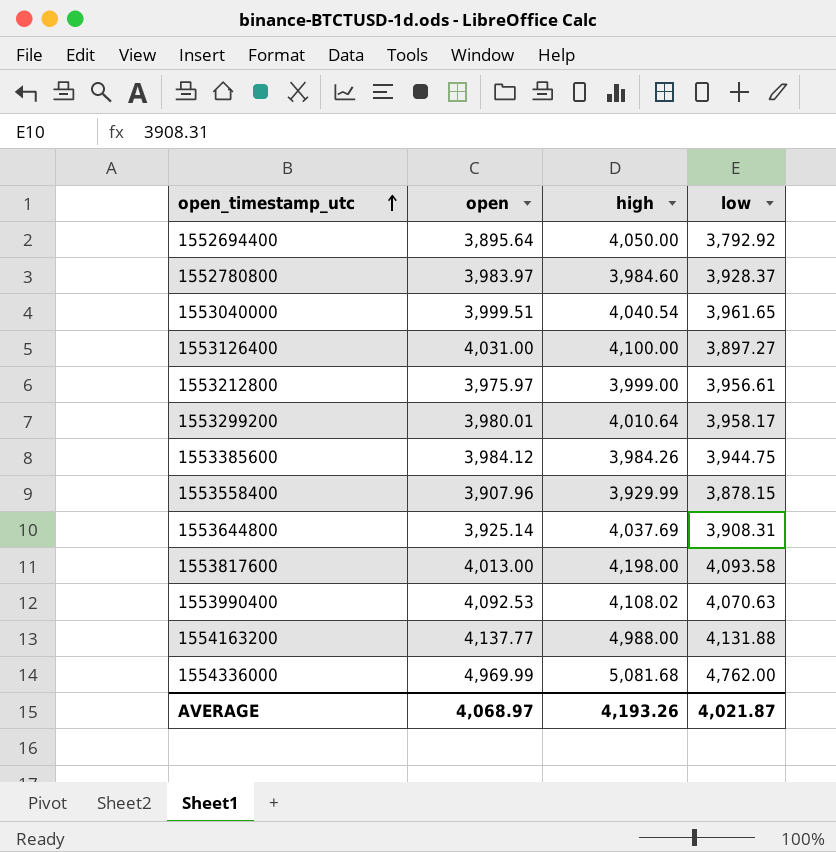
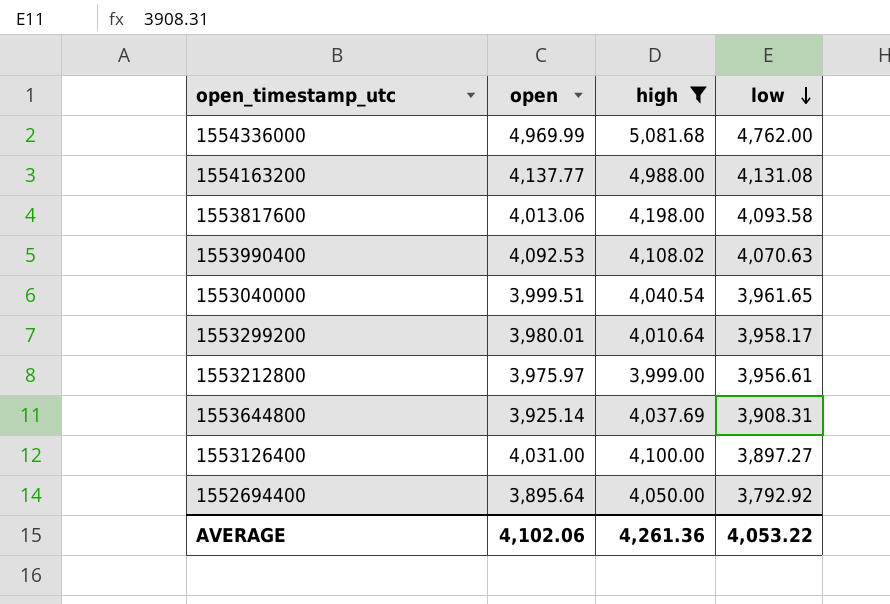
filter: none -> high >= 3,999.00
row order: open_timestamp_utc ascending -> low descending
1554163200 | low: 4,131.88 -> 4,131.08
1553817600 | open: 4,013.00 -> 4,013.06
AVERAGE | open: 4,068.97 -> 4,102.06
AVERAGE | high: 4,193.26 -> 4,261.36
AVERAGE | low: 4,021.87 -> 4,053.22

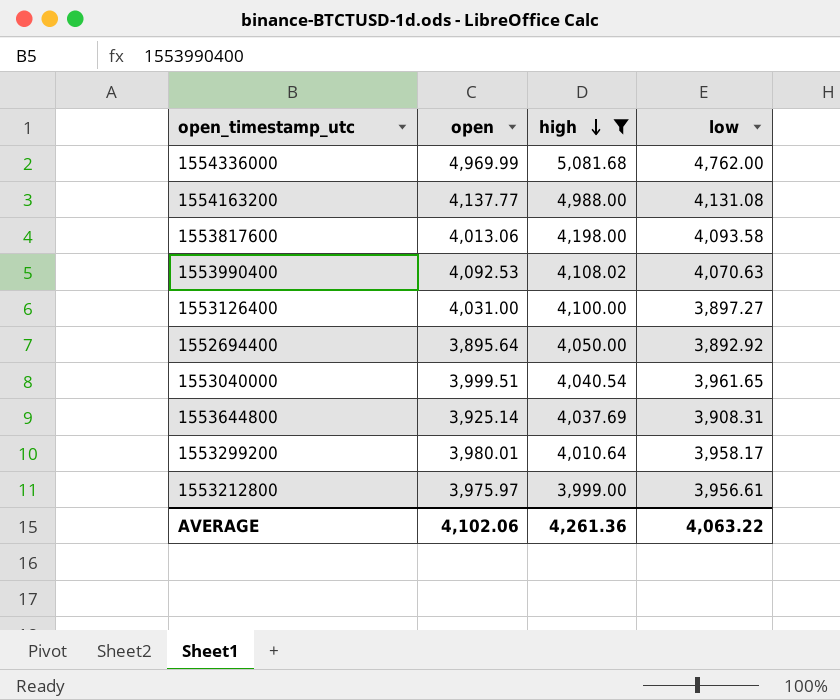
row order: low descending -> high descending
1552694400 | low: 3,792.92 -> 3,892.92
AVERAGE | low: 4,053.22 -> 4,063.22

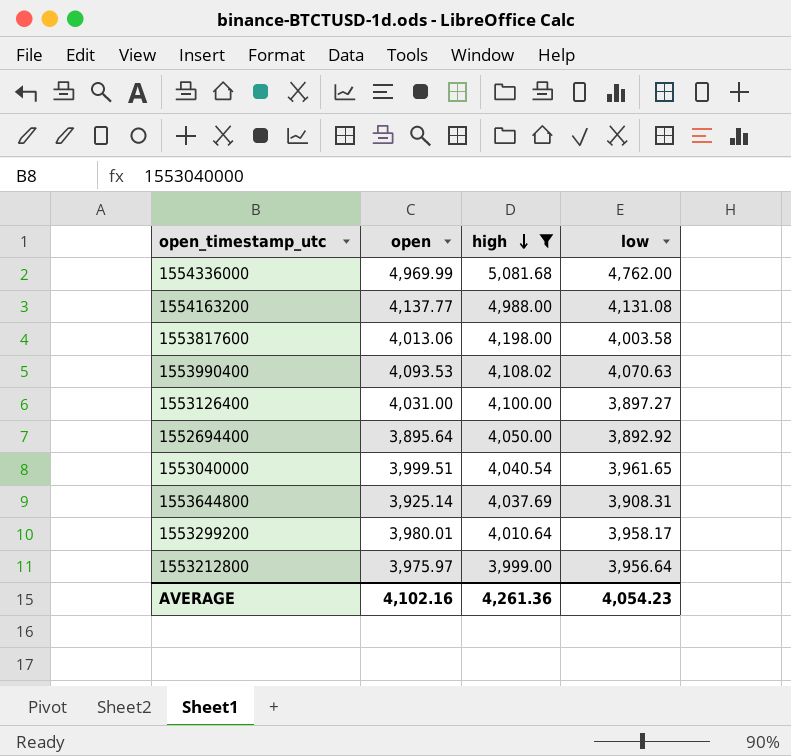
1553817600 | low: 4,093.58 -> 4,003.58
1553990400 | open: 4,092.53 -> 4,093.53
1553212800 | low: 3,956.61 -> 3,956.64
AVERAGE | open: 4,102.06 -> 4,102.16
AVERAGE | low: 4,063.22 -> 4,054.23

